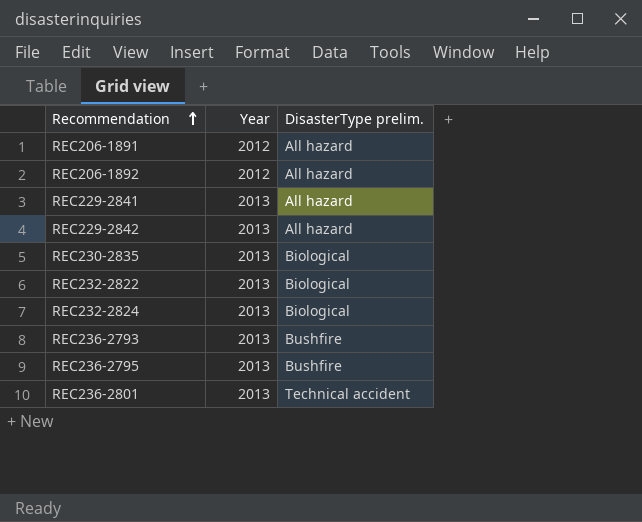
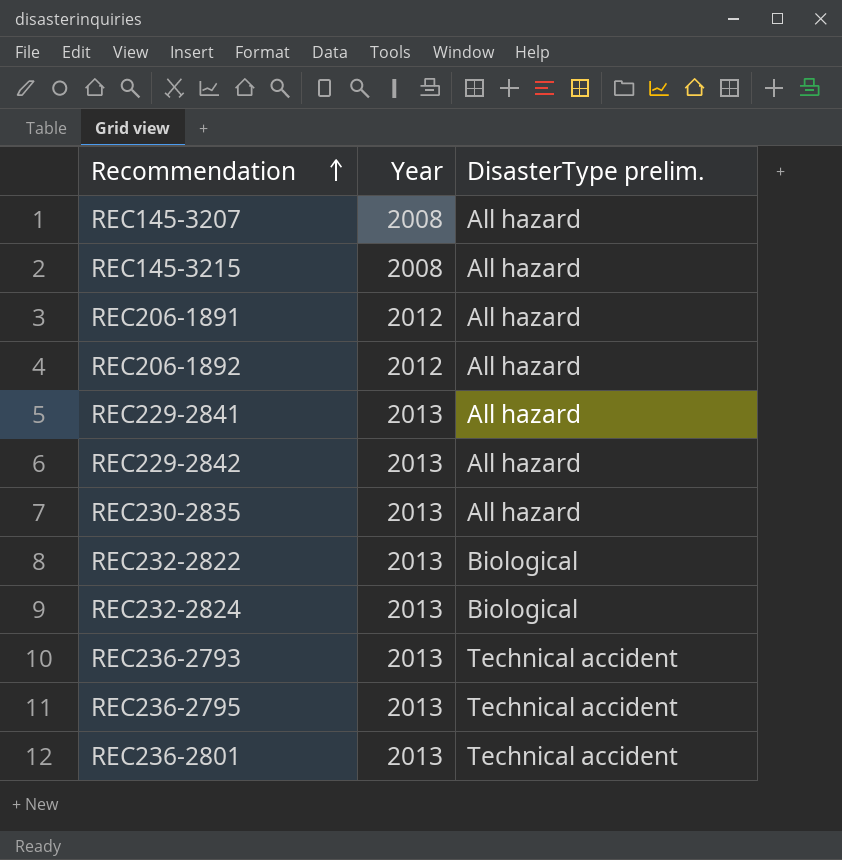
row REC145-3207: none -> 2008 | All hazard
row REC145-3215: none -> 2008 | All hazard
REC230-2835 | DisasterType prelim.: Biological -> All hazard
REC236-2793 | DisasterType prelim.: Bushfire -> Technical accident
REC236-2795 | DisasterType prelim.: Bushfire -> Technical accident

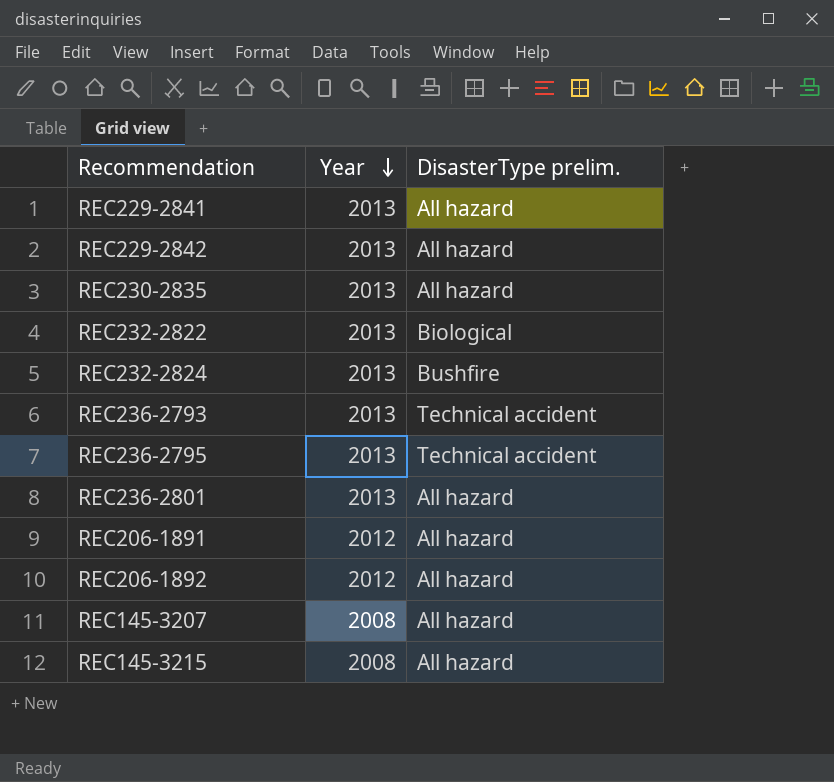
row order: Recommendation ascending -> Year descending
REC232-2824 | DisasterType prelim.: Biological -> Bushfire
REC236-2801 | DisasterType prelim.: Technical accident -> All hazard

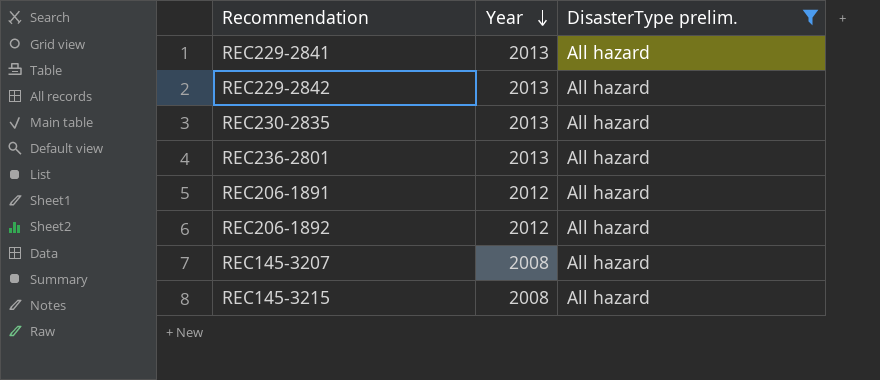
filter: none -> DisasterType prelim. = All hazard

